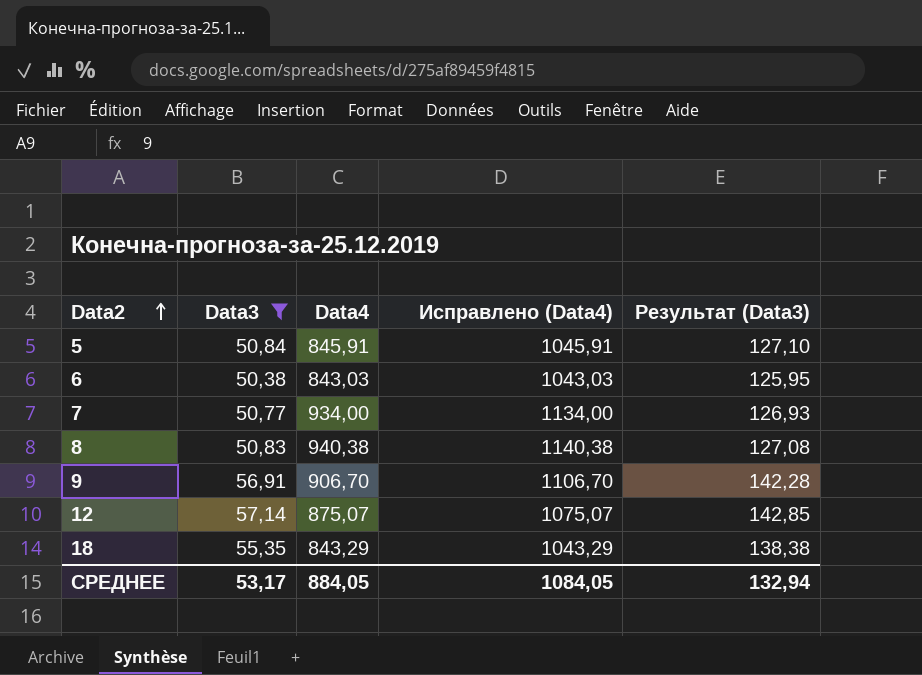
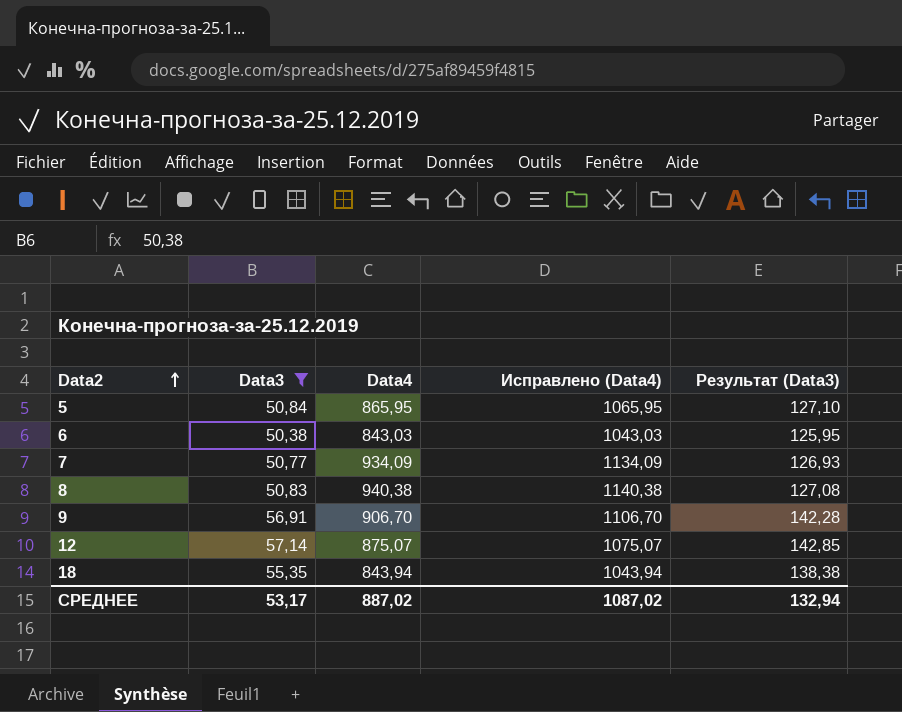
5 | Data4: 845,91 -> 865,95
5 | Исправлено (Data4): 1045,91 -> 1065,95
7 | Data4: 934,00 -> 934,09
7 | Исправлено (Data4): 1134,00 -> 1134,09
18 | Data4: 843,29 -> 843,94
18 | Исправлено (Data4): 1043,29 -> 1043,94
СРЕДНЕЕ | Data4: 884,05 -> 887,02
СРЕДНЕЕ | Исправлено (Data4): 1084,05 -> 1087,02

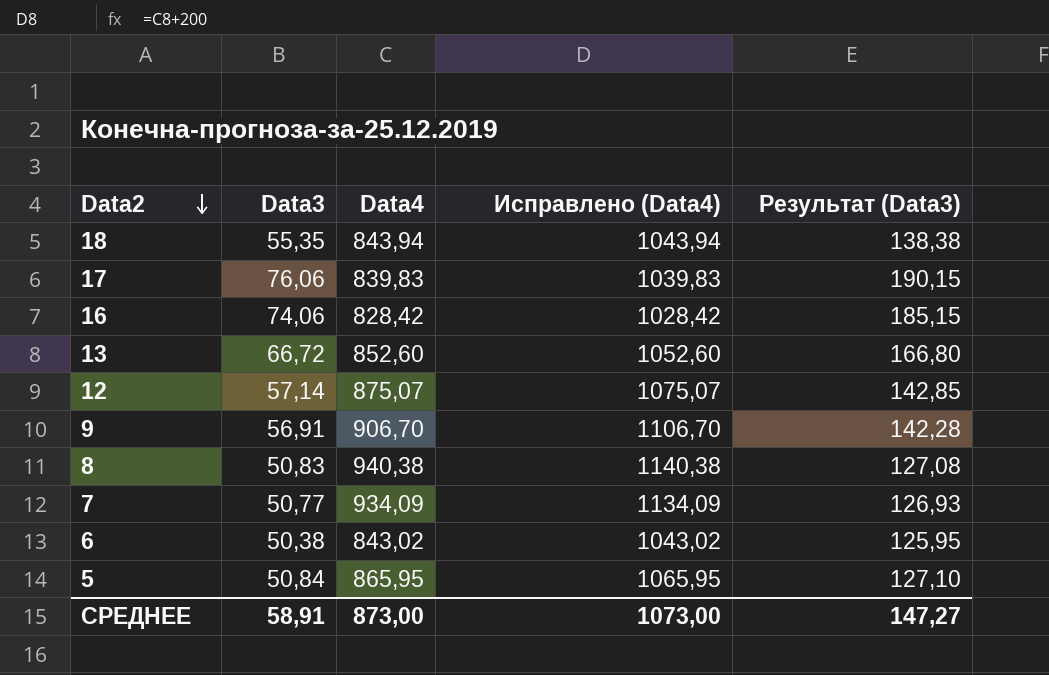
filter: Data3 <= 57,14 -> none
row order: Data2 ascending -> Data2 descending
6 | Data4: 843,03 -> 843,02
6 | Исправлено (Data4): 1043,03 -> 1043,02
СРЕДНЕЕ | Data3: 53,17 -> 58,91
СРЕДНЕЕ | Data4: 887,02 -> 873,00
СРЕДНЕЕ | Исправлено (Data4): 1087,02 -> 1073,00
СРЕДНЕЕ | Результат (Data3): 132,94 -> 147,27

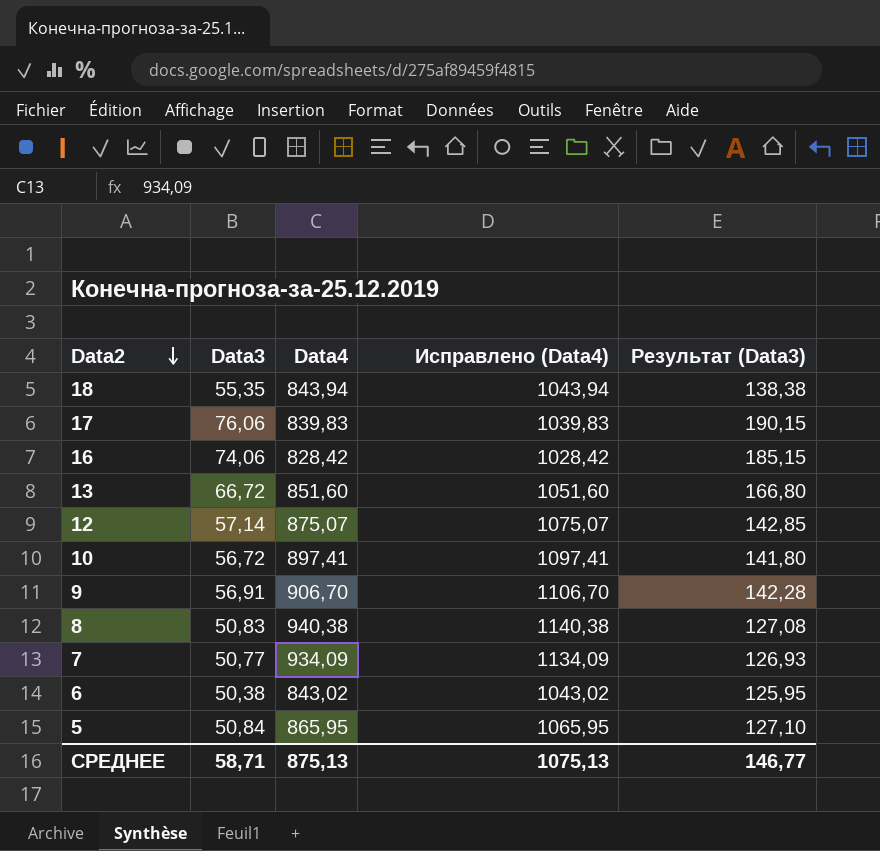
13 | Data4: 852,60 -> 851,60
13 | Исправлено (Data4): 1052,60 -> 1051,60
row 10: none -> 56,72 | 897,41 | 1097,41 | 141,80
СРЕДНЕЕ | Data3: 58,91 -> 58,71
СРЕДНЕЕ | Data4: 873,00 -> 875,13
СРЕДНЕЕ | Исправлено (Data4): 1073,00 -> 1075,13
СРЕДНЕЕ | Результат (Data3): 147,27 -> 146,77

